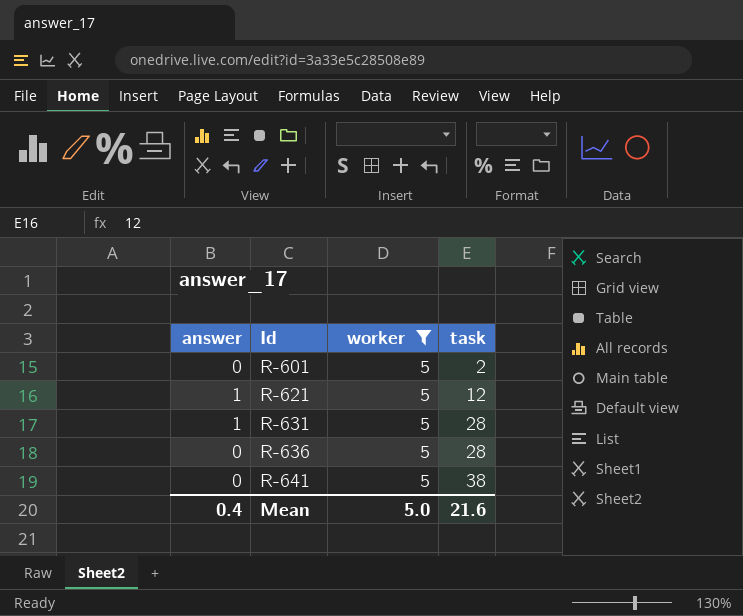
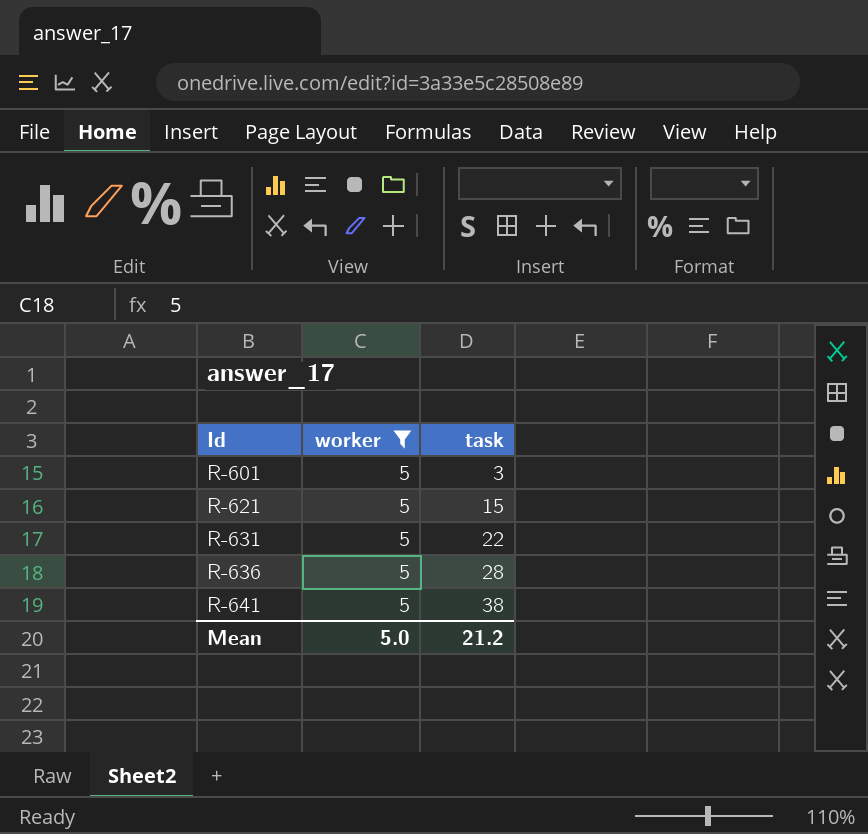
column answer | position: 1 -> none
R-601 | task: 2 -> 3
R-621 | task: 12 -> 15
R-631 | task: 28 -> 22
Mean | task: 21.6 -> 21.2

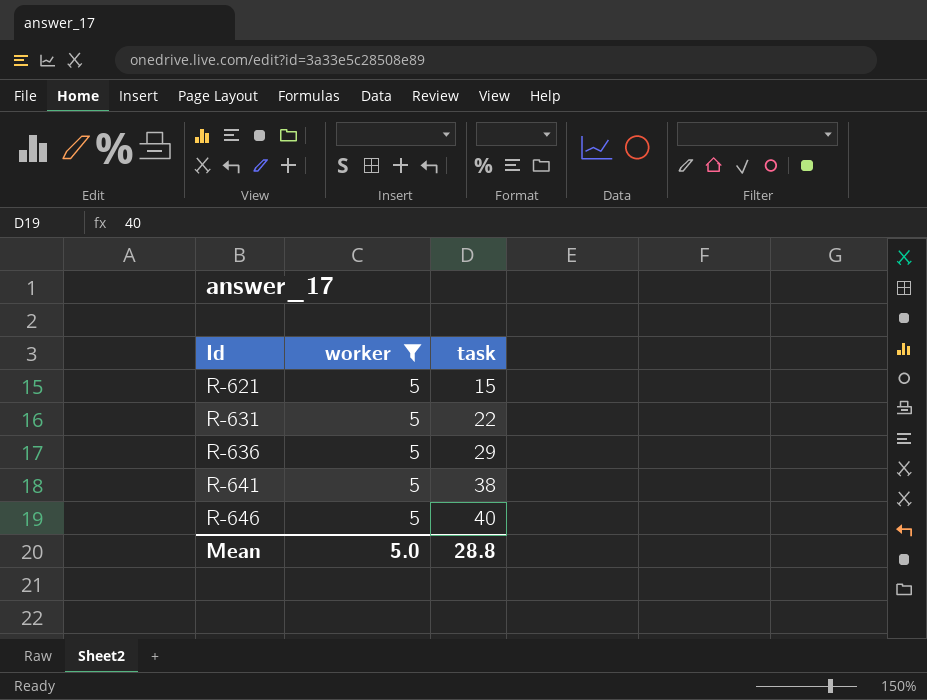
row R-601: 5 | 3 -> none
R-636 | task: 28 -> 29
row R-646: none -> 5 | 40
Mean | task: 21.2 -> 28.8

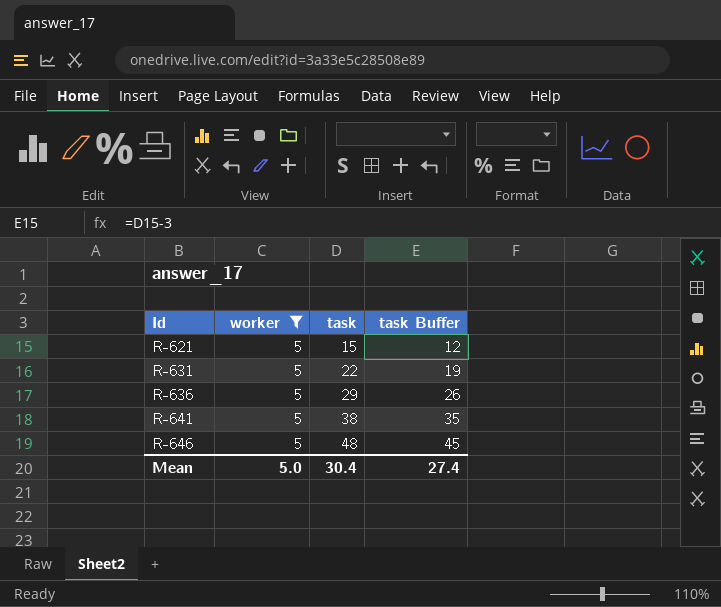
column task Buffer | formula: none -> [task] - 3
R-646 | task: 40 -> 48
Mean | task: 28.8 -> 30.4

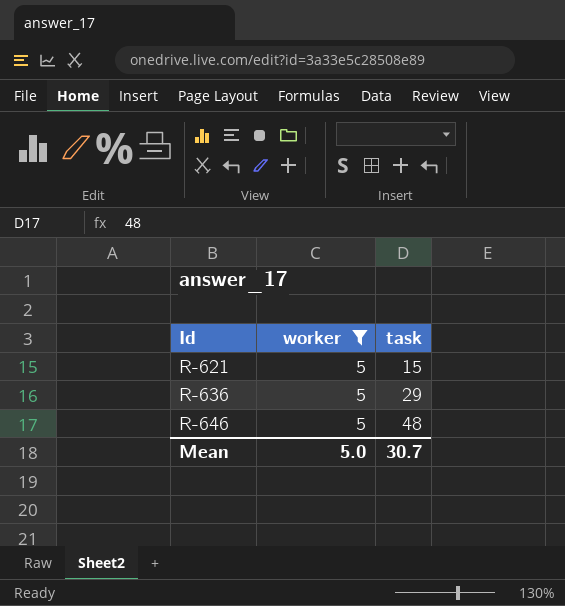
column task Buffer | formula: [task] - 3 -> none
row R-631: 5 | 22 | 19 -> none
row R-641: 5 | 38 | 35 -> none
Mean | task: 30.4 -> 30.7

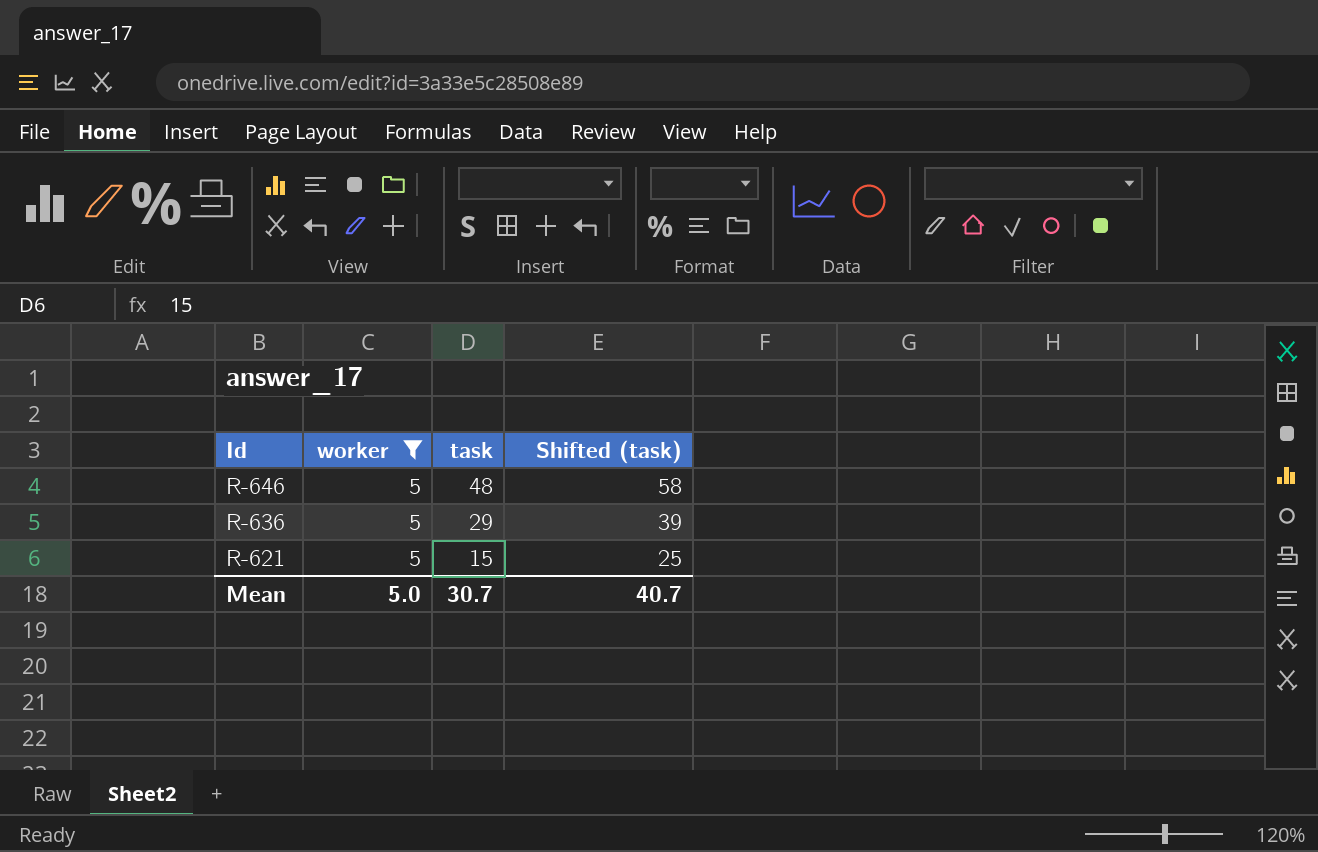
row order: Id ascending -> Id descending
column Shifted (task) | formula: none -> [task] + 10

